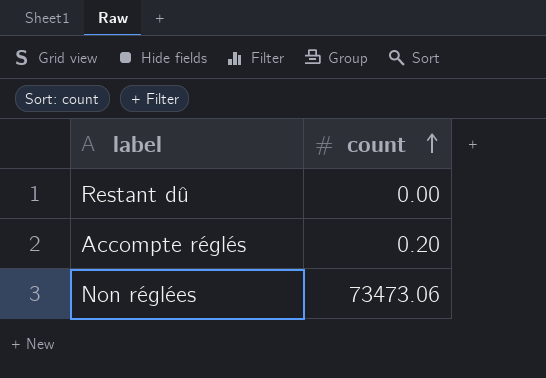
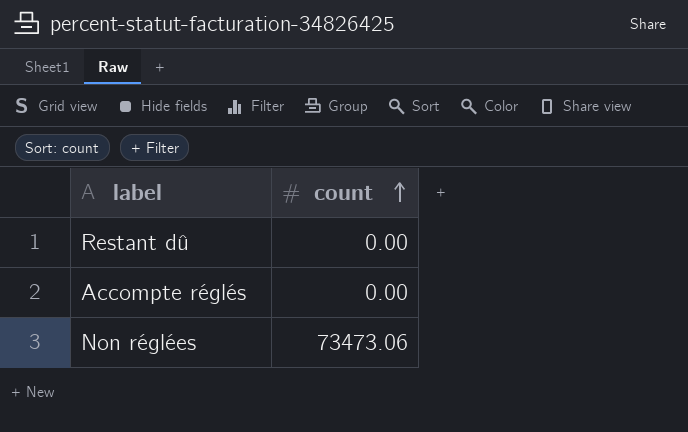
Accompte réglés | count: 0.20 -> 0.00

